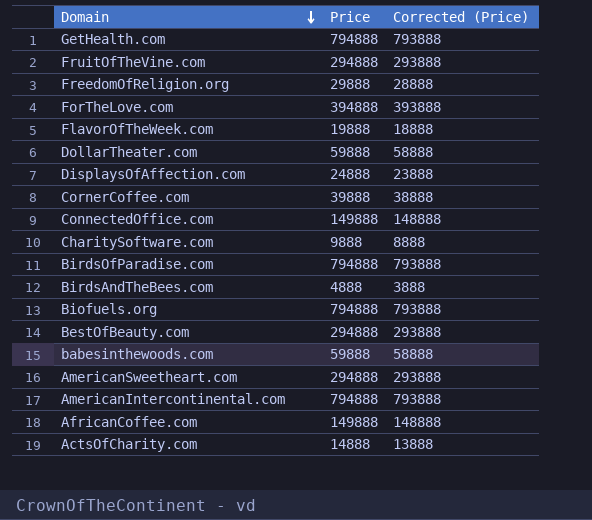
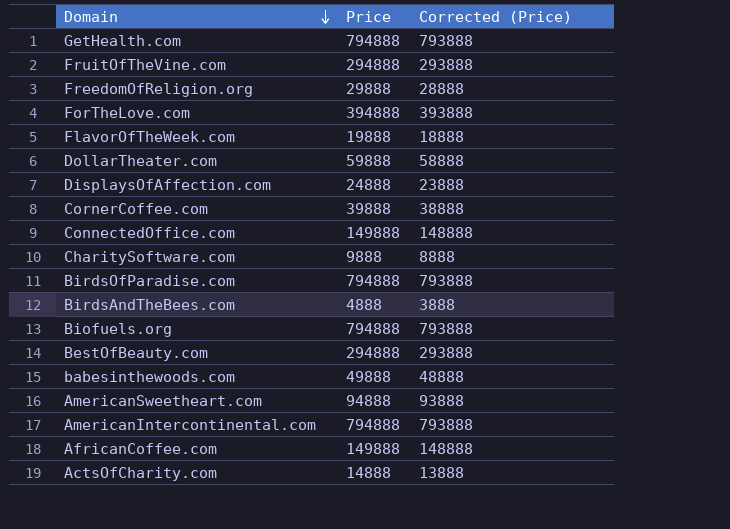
babesinthewoods.com | Price: 59888 -> 49888
babesinthewoods.com | Corrected (Price): 58888 -> 48888
AmericanSweetheart.com | Price: 294888 -> 94888
AmericanSweetheart.com | Corrected (Price): 293888 -> 93888

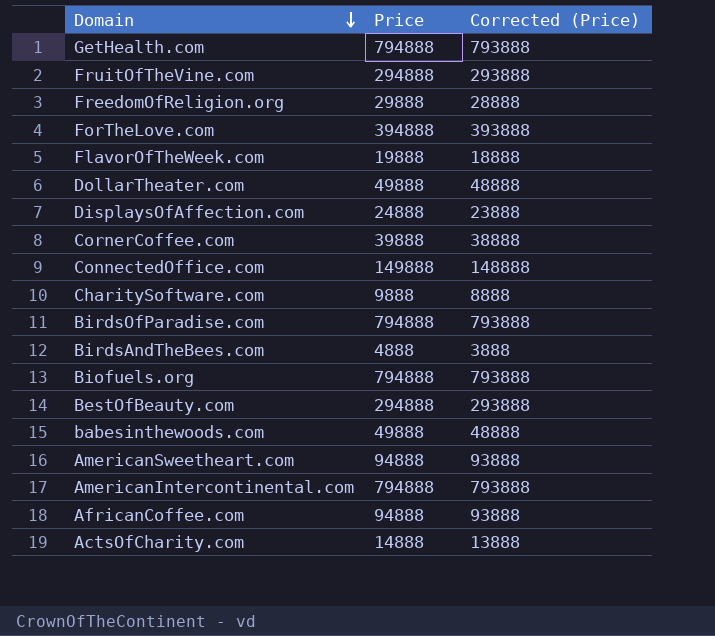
DollarTheater.com | Price: 59888 -> 49888
DollarTheater.com | Corrected (Price): 58888 -> 48888
AfricanCoffee.com | Price: 149888 -> 94888
AfricanCoffee.com | Corrected (Price): 148888 -> 93888

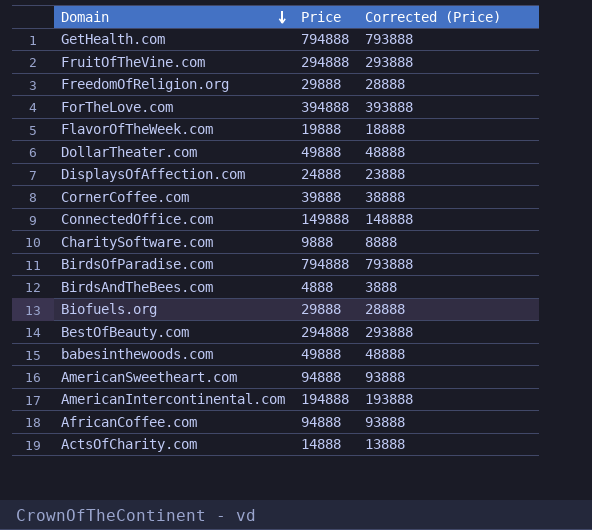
Biofuels.org | Price: 794888 -> 29888
Biofuels.org | Corrected (Price): 793888 -> 28888
AmericanIntercontinental.com | Price: 794888 -> 194888
AmericanIntercontinental.com | Corrected (Price): 793888 -> 193888

